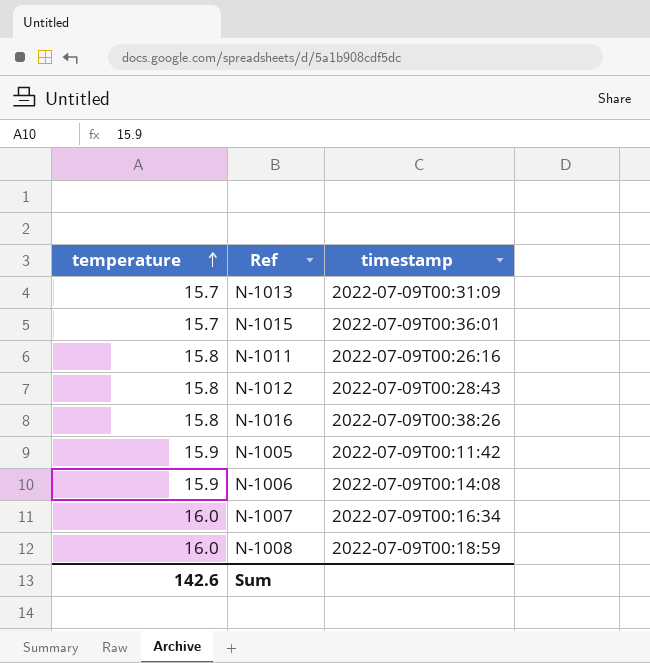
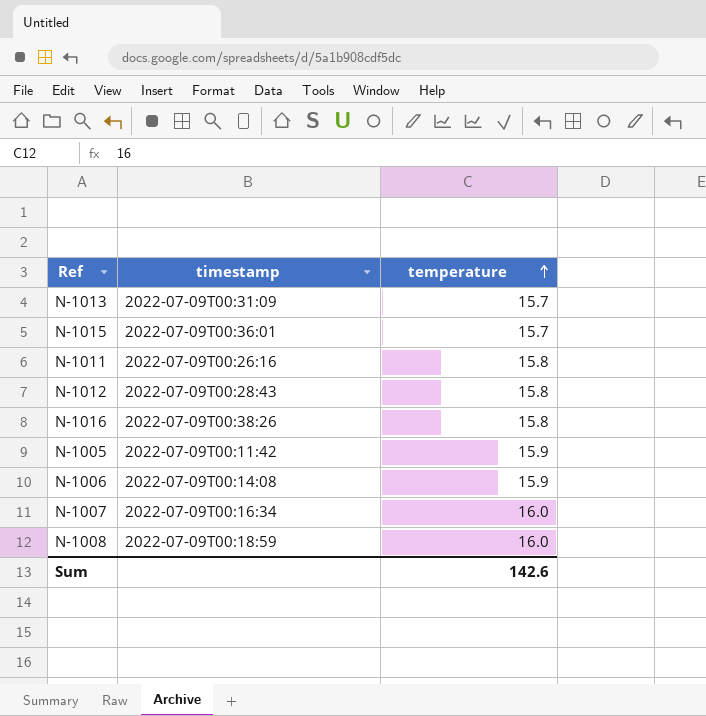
column temperature | position: 1 -> 3

